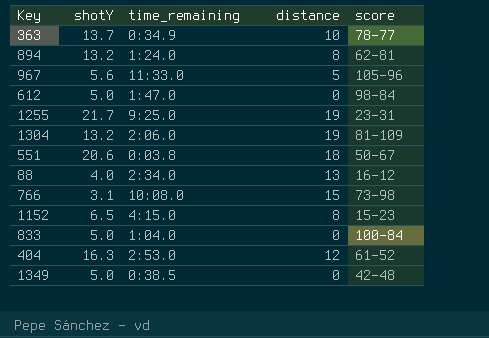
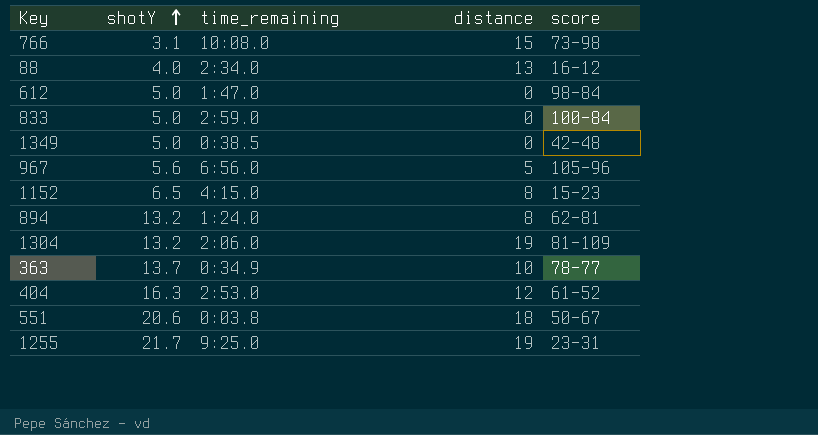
row order: none -> shotY ascending
833 | time_remaining: 1:04.0 -> 2:59.0
967 | time_remaining: 11:33.0 -> 6:56.0

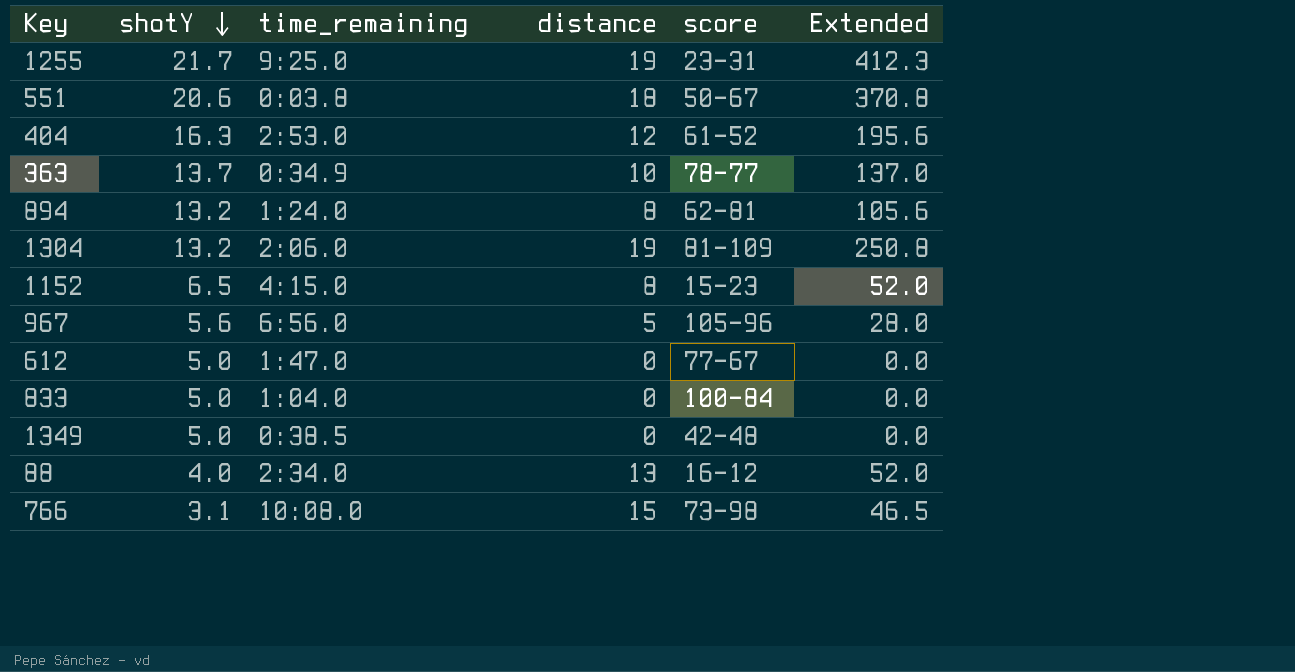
row order: shotY ascending -> shotY descending
column Extended | formula: none -> [shotY] * [distance]
612 | score: 98-84 -> 77-67
833 | time_remaining: 2:59.0 -> 1:04.0

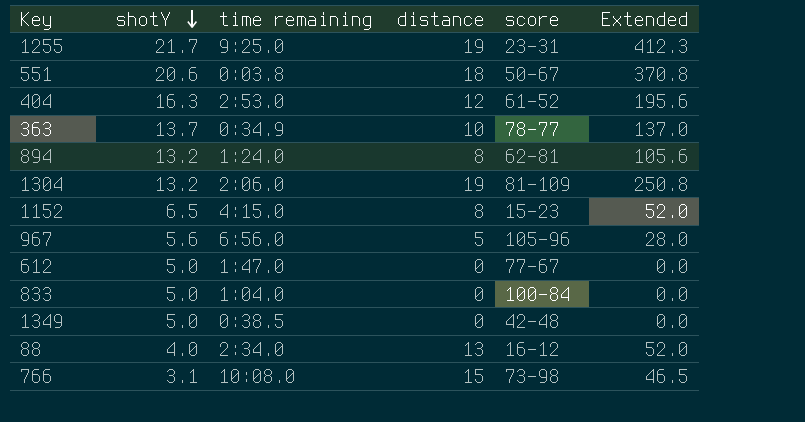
column name: time_remaining -> time remaining

